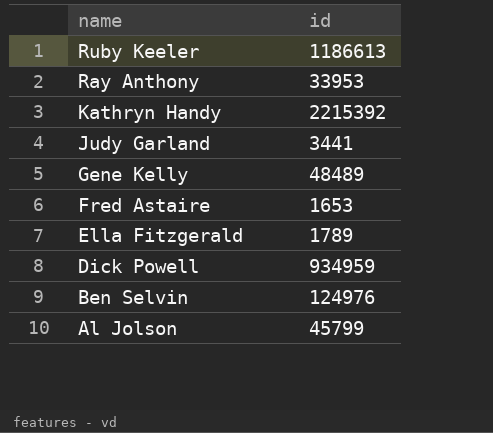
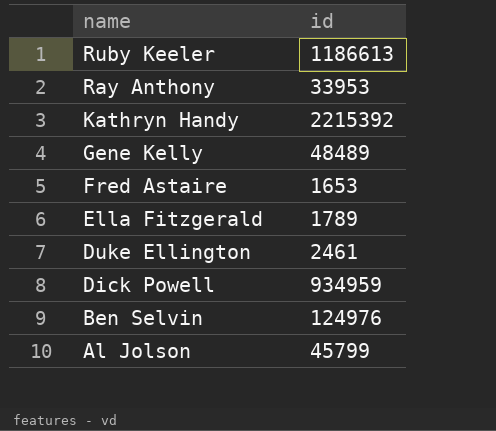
row Judy Garland: 3441 -> none
row Duke Ellington: none -> 2461

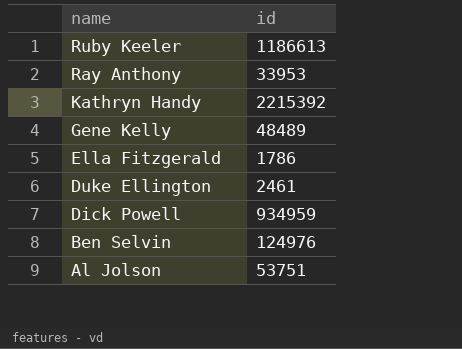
row Fred Astaire: 1653 -> none
Ella Fitzgerald | id: 1789 -> 1786
Al Jolson | id: 45799 -> 53751

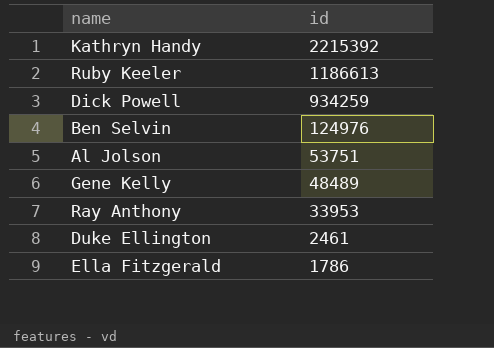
row order: name descending -> id descending
Dick Powell | id: 934959 -> 934259

